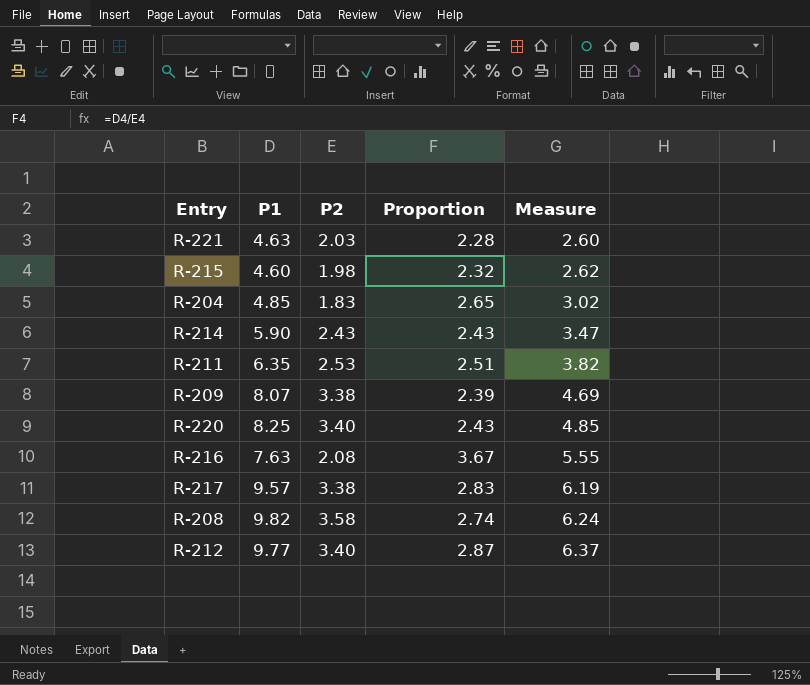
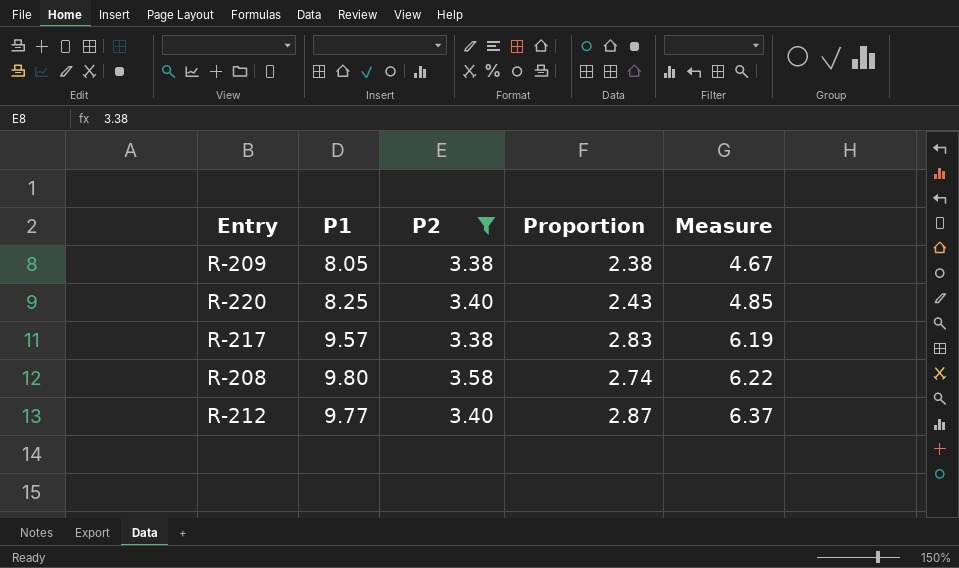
filter: none -> P2 >= 3.38
R-209 | P1: 8.07 -> 8.05
R-209 | Proportion: 2.39 -> 2.38
R-209 | Measure: 4.69 -> 4.67
R-208 | P1: 9.82 -> 9.80
R-208 | Measure: 6.24 -> 6.22

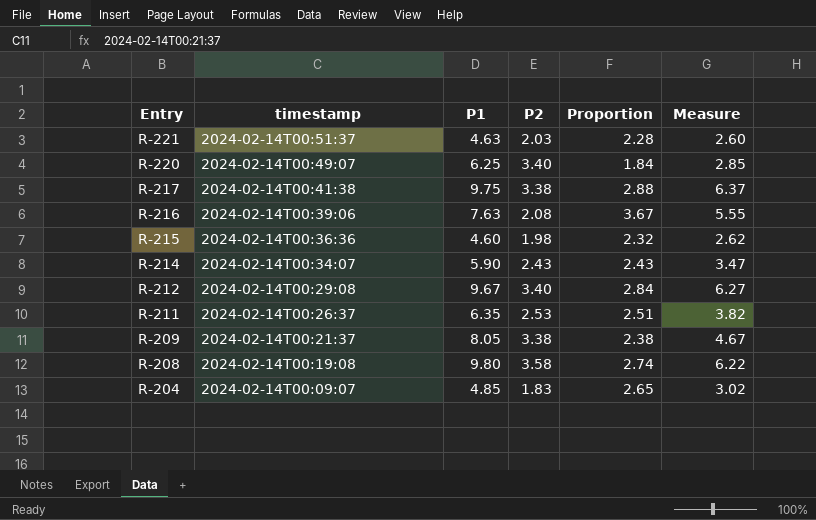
filter: P2 >= 3.38 -> none
row order: Measure ascending -> Entry descending
column timestamp | position: none -> 2
R-220 | P1: 8.25 -> 6.25
R-220 | Proportion: 2.43 -> 1.84
R-220 | Measure: 4.85 -> 2.85
R-217 | P1: 9.57 -> 9.75
R-217 | Proportion: 2.83 -> 2.88
R-217 | Measure: 6.19 -> 6.37
R-212 | P1: 9.77 -> 9.67
R-212 | Proportion: 2.87 -> 2.84
R-212 | Measure: 6.37 -> 6.27

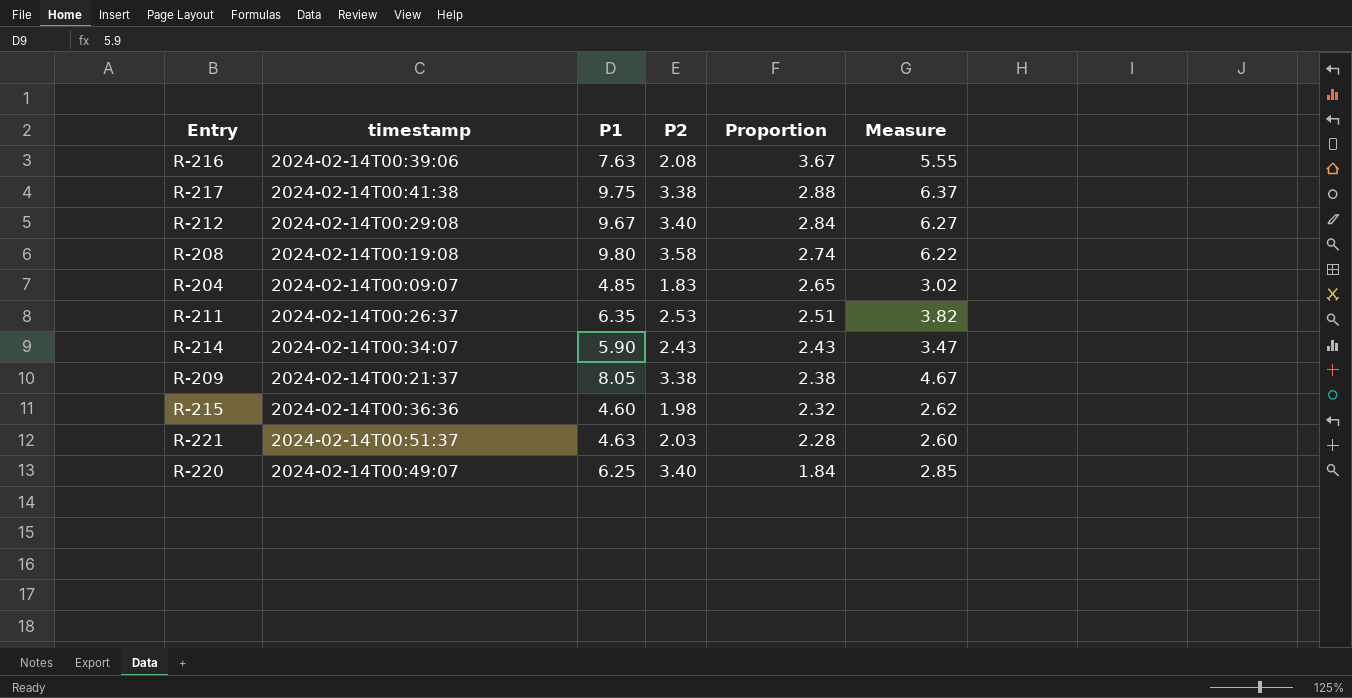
row order: Entry descending -> Proportion descending

